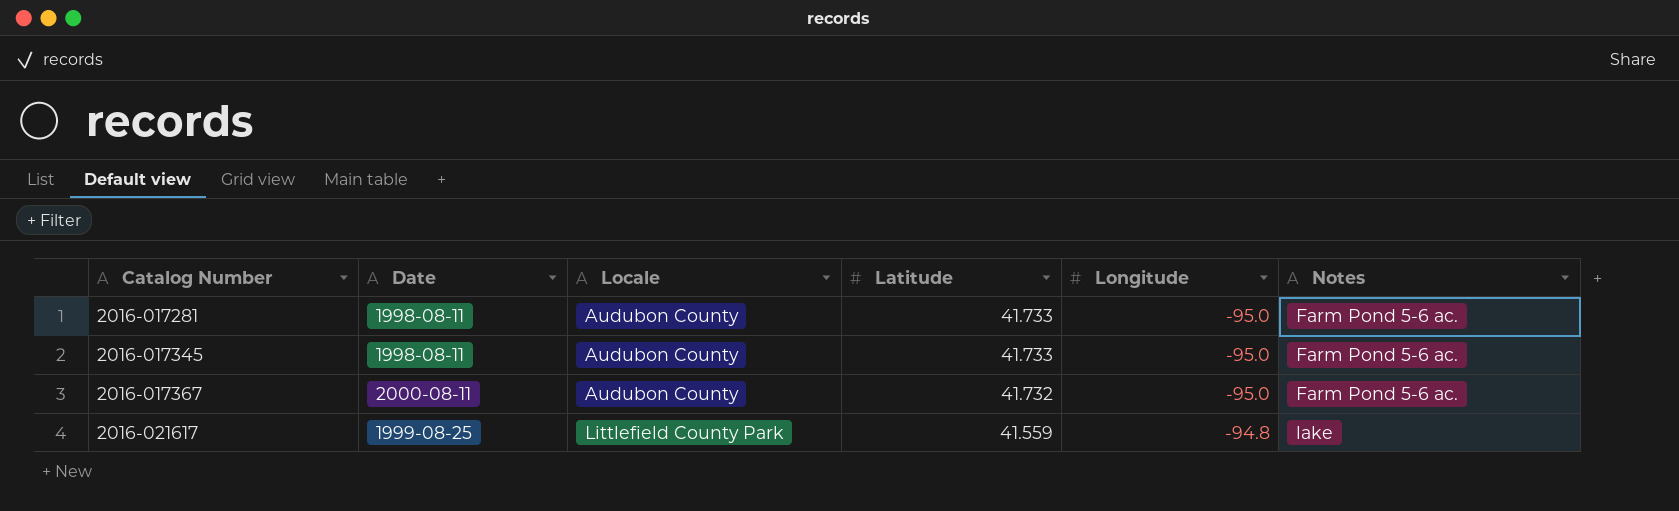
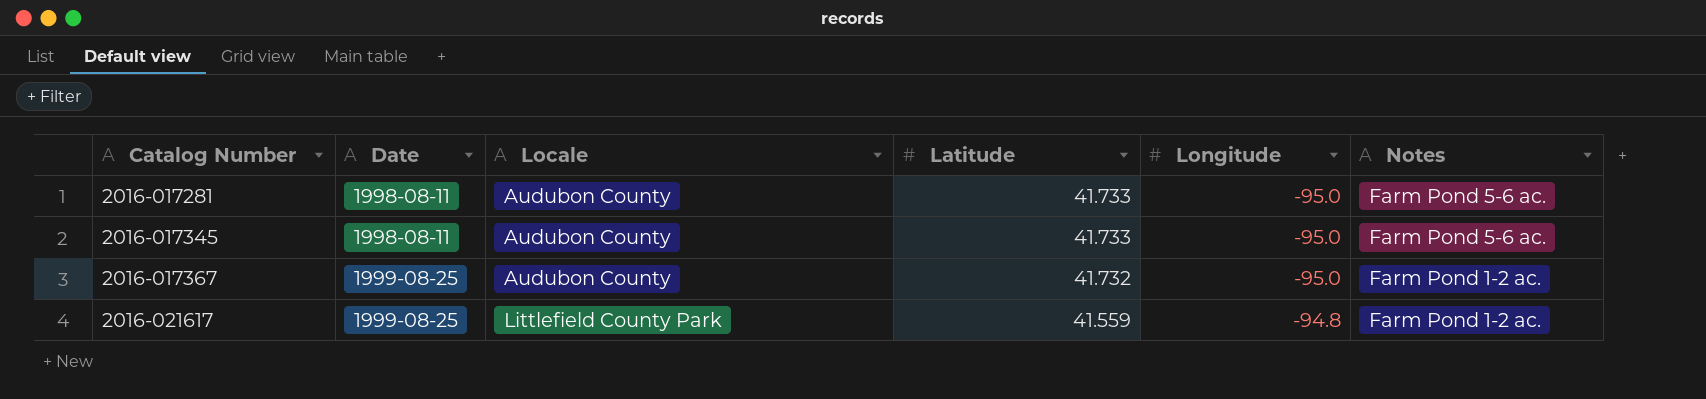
2016-017367 | Date: 2000-08-11 -> 1999-08-25
2016-017367 | Notes: Farm Pond 5-6 ac. -> Farm Pond 1-2 ac.
2016-021617 | Notes: lake -> Farm Pond 1-2 ac.

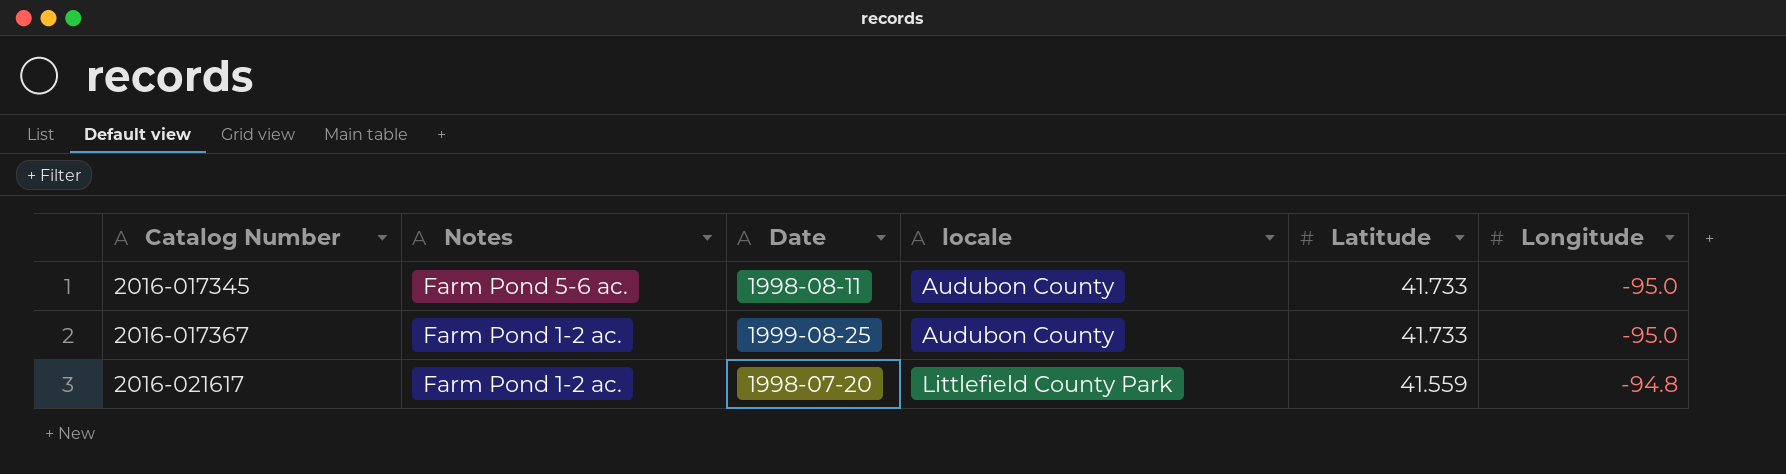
column Notes | position: 6 -> 2
column name: Locale -> locale
row 2016-017281: 1998-08-11 | Audubon County | 41.733 | -95.0 | Farm Pond 5-6 ac. -> none
2016-017367 | Latitude: 41.732 -> 41.733
2016-021617 | Date: 1999-08-25 -> 1998-07-20

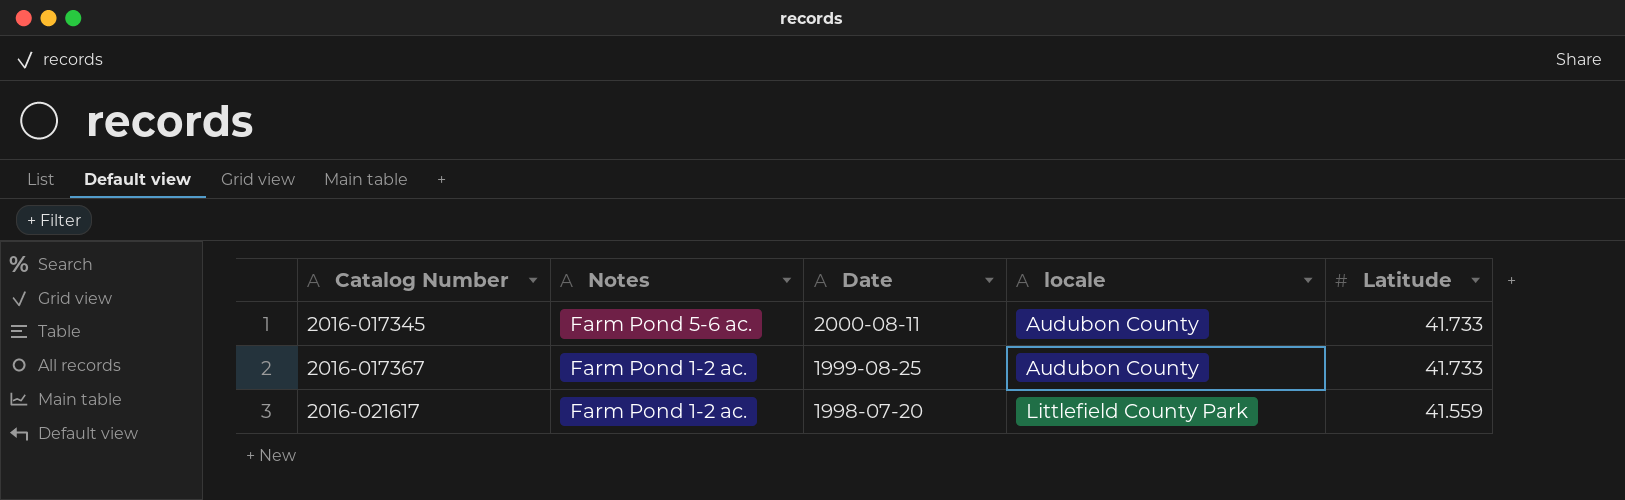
column Longitude | position: 6 -> none
2016-017345 | Date: 1998-08-11 -> 2000-08-11

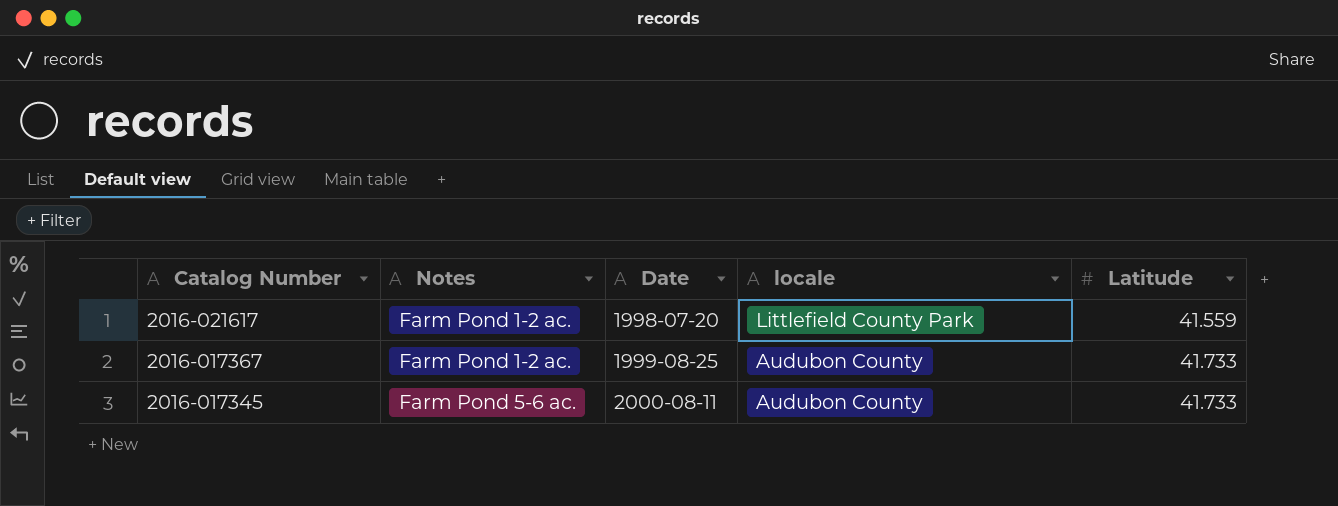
row order: Catalog Number ascending -> Catalog Number descending

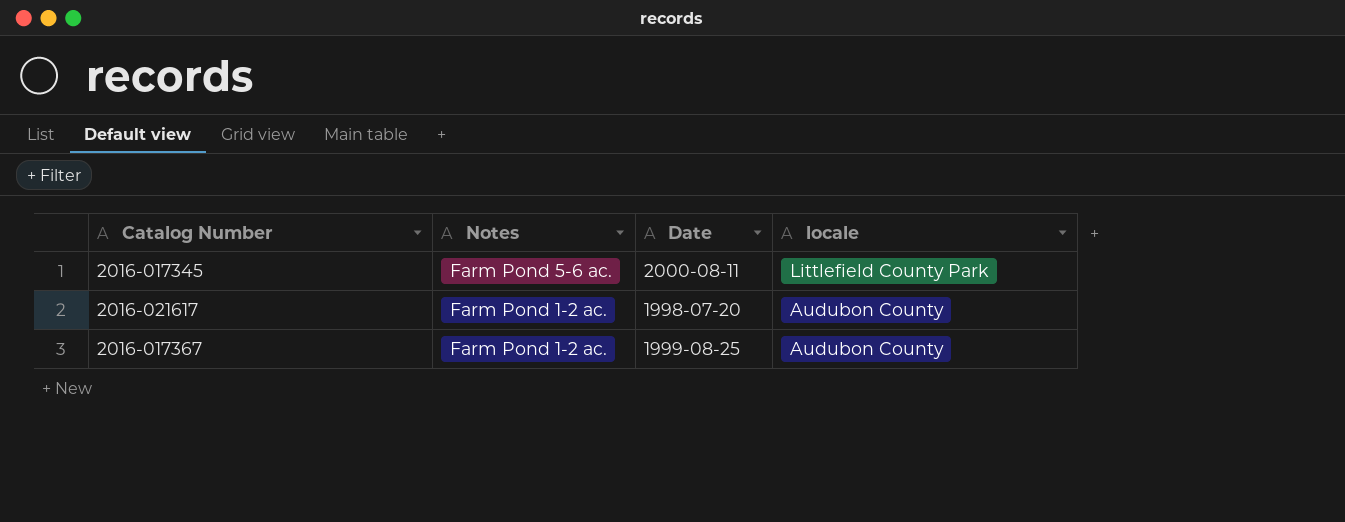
row order: Catalog Number descending -> Notes descending
column Latitude | position: 5 -> none
2016-017345 | locale: Audubon County -> Littlefield County Park
2016-021617 | locale: Littlefield County Park -> Audubon County

